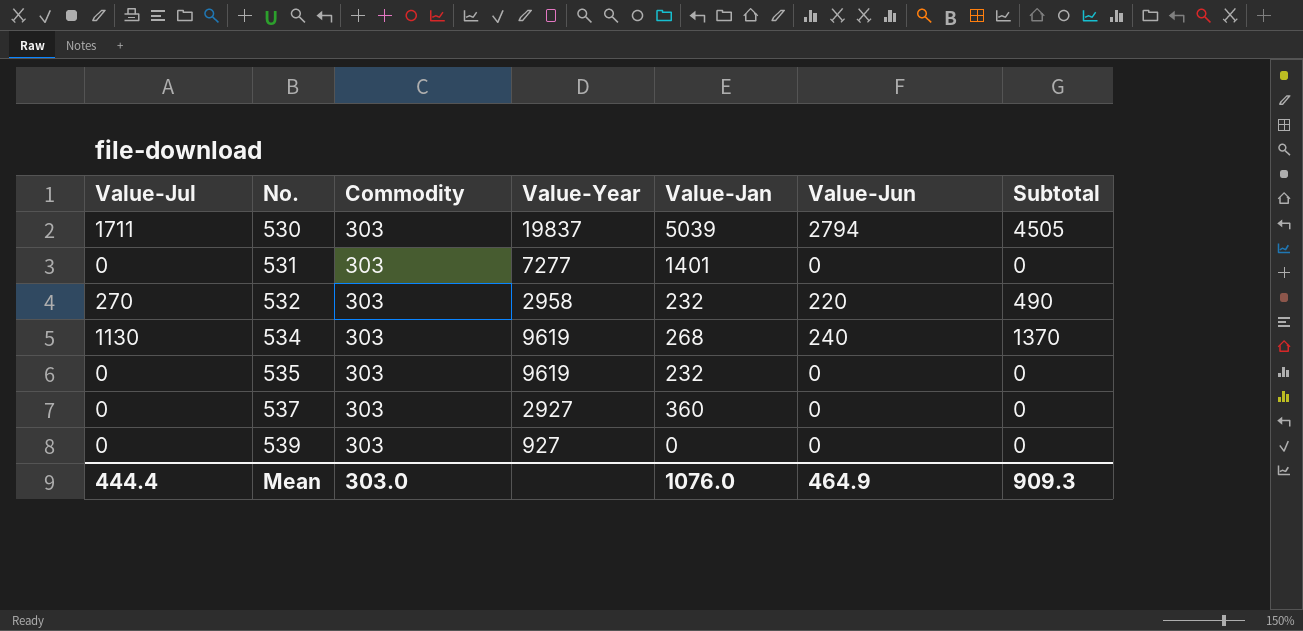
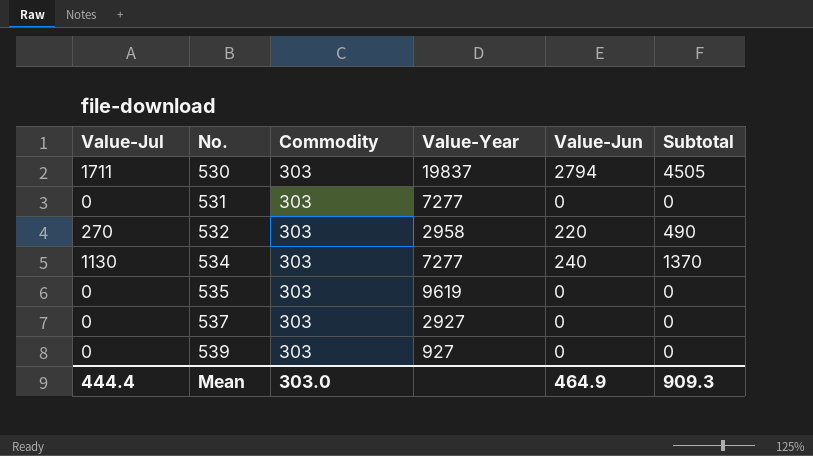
column Value-Jan | position: 5 -> none
534 | Value-Year: 9619 -> 7277

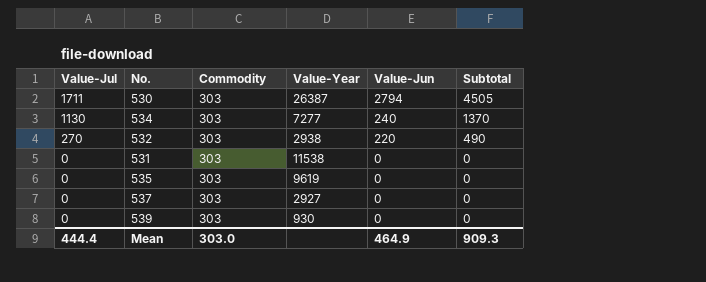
row order: No. ascending -> Value-Jul descending
530 | Value-Year: 19837 -> 26387
532 | Value-Year: 2958 -> 2938
531 | Value-Year: 7277 -> 11538
539 | Value-Year: 927 -> 930

